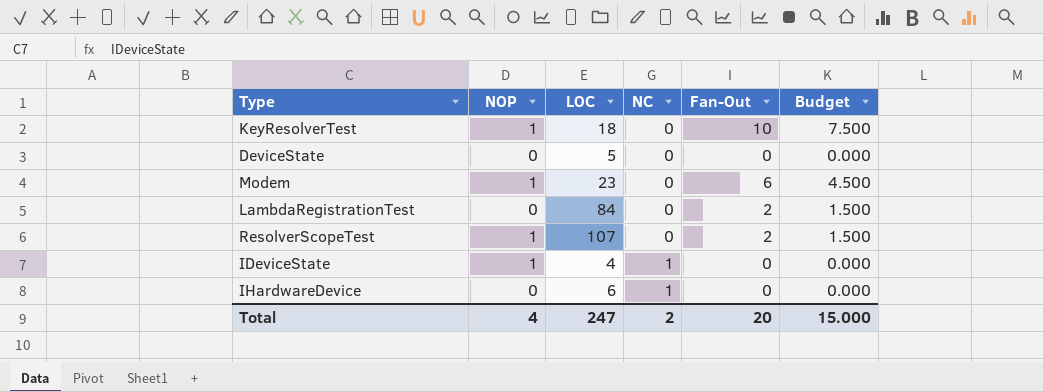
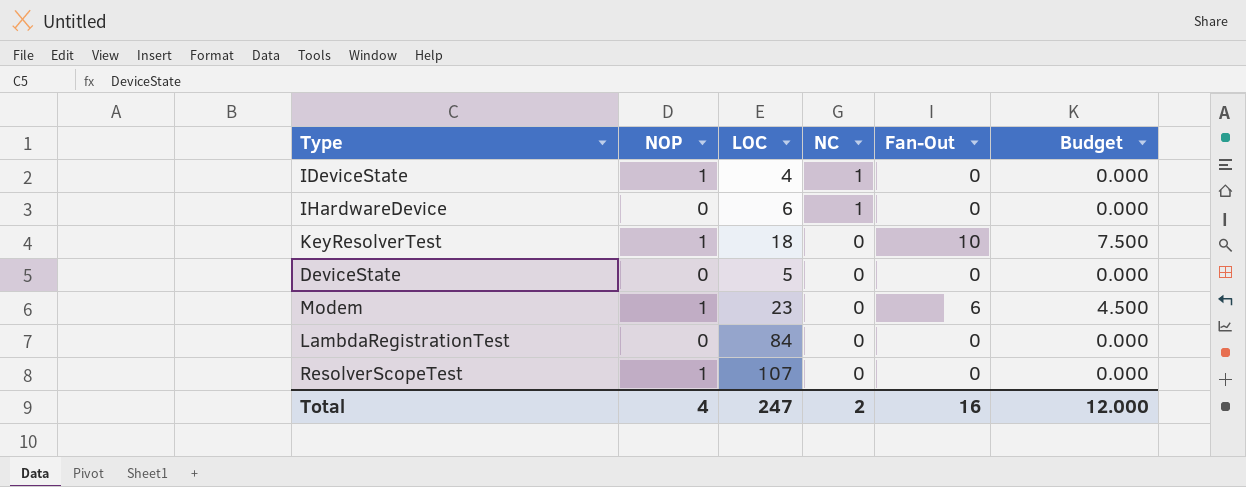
row order: NC ascending -> NC descending
LambdaRegistrationTest | Fan-Out: 2 -> 0
LambdaRegistrationTest | Budget: 1.500 -> 0.000
ResolverScopeTest | Fan-Out: 2 -> 0
ResolverScopeTest | Budget: 1.500 -> 0.000
Total | Fan-Out: 20 -> 16
Total | Budget: 15.000 -> 12.000

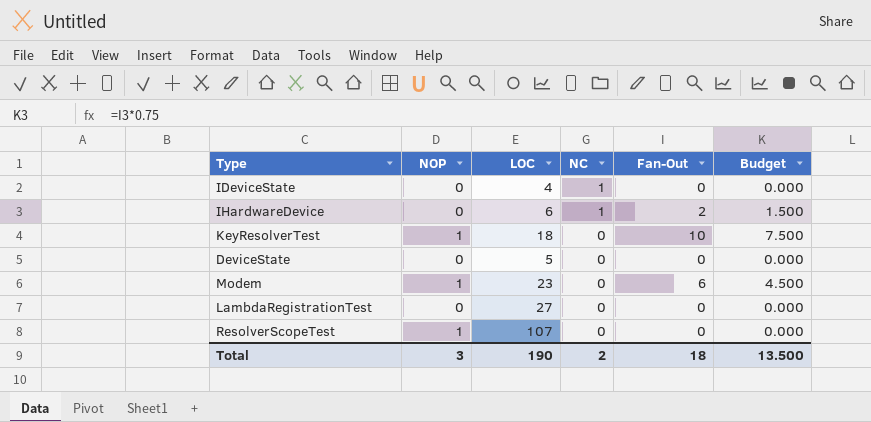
IDeviceState | NOP: 1 -> 0
IHardwareDevice | Fan-Out: 0 -> 2
IHardwareDevice | Budget: 0.000 -> 1.500
LambdaRegistrationTest | LOC: 84 -> 27
Total | NOP: 4 -> 3
Total | LOC: 247 -> 190
Total | Fan-Out: 16 -> 18
Total | Budget: 12.000 -> 13.500

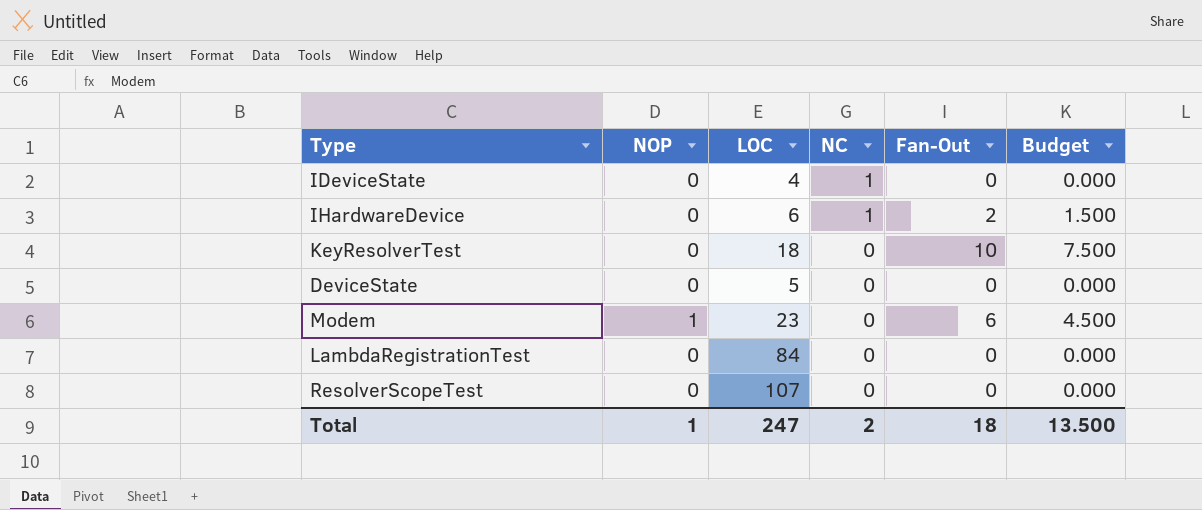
KeyResolverTest | NOP: 1 -> 0
LambdaRegistrationTest | LOC: 27 -> 84
ResolverScopeTest | NOP: 1 -> 0
Total | NOP: 3 -> 1
Total | LOC: 190 -> 247

